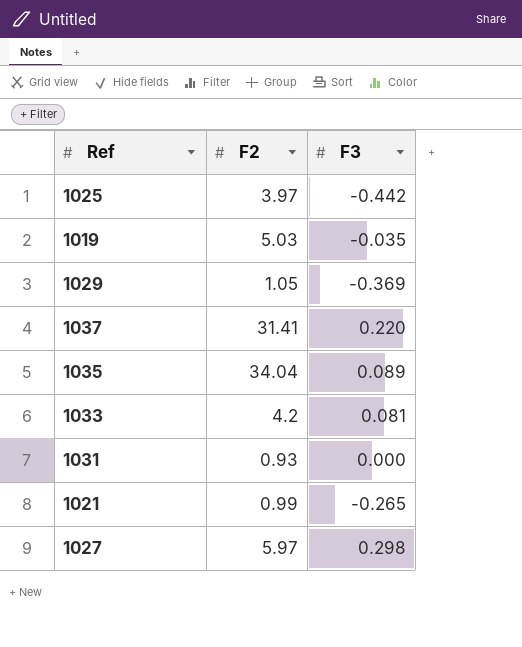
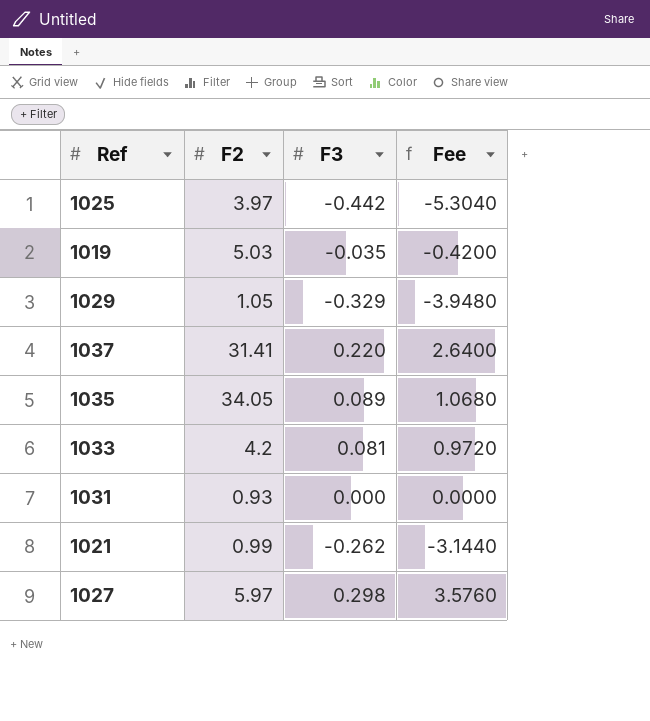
column Fee | formula: none -> [F3] * 12
1029 | F3: -0.369 -> -0.329
1035 | F2: 34.04 -> 34.05
1021 | F3: -0.265 -> -0.262

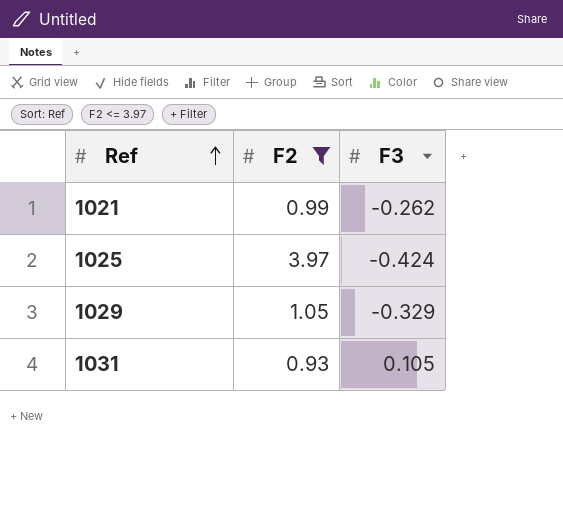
filter: none -> F2 <= 3.97
row order: none -> Ref ascending
column Fee | formula: [F3] * 12 -> none
1025 | F3: -0.442 -> -0.424
1031 | F3: 0.000 -> 0.105

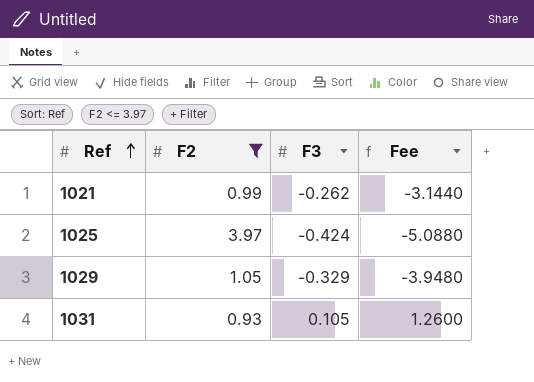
column Fee | formula: none -> [F3] * 12

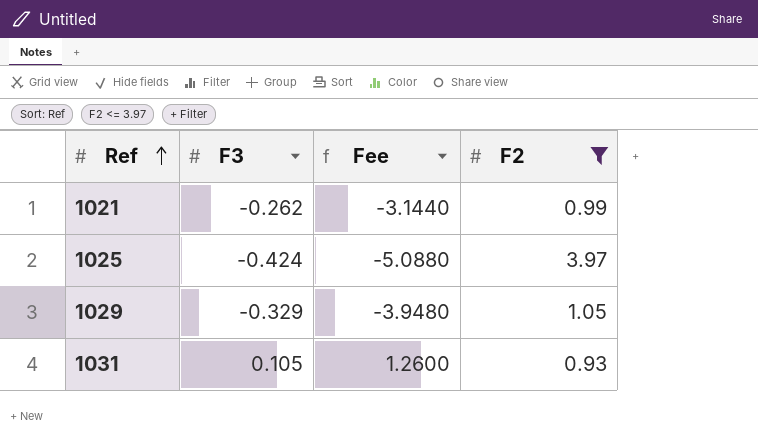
column F2 | position: 2 -> 4

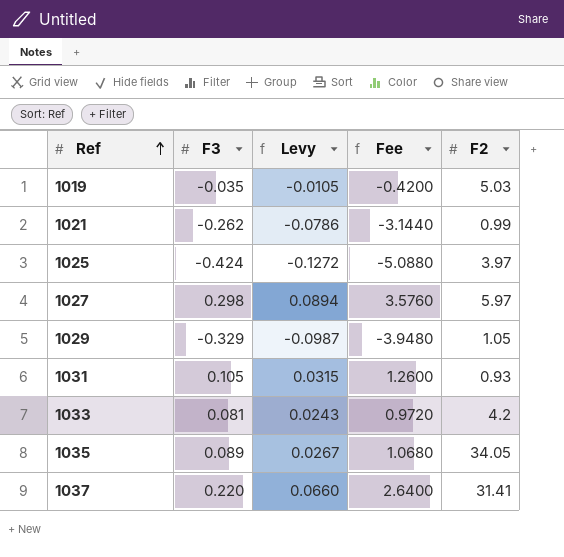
filter: F2 <= 3.97 -> none
column Levy | formula: none -> [F3] * 0.3

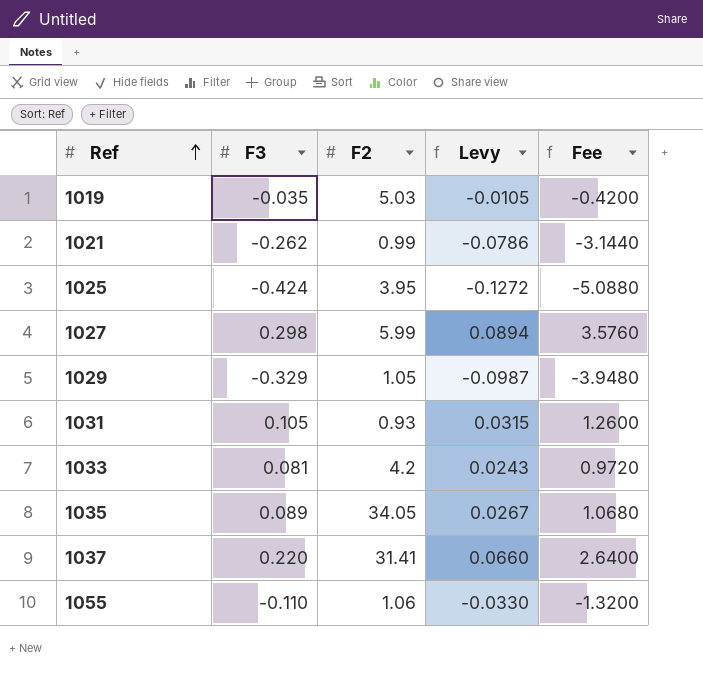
column F2 | position: 5 -> 3
1025 | F2: 3.97 -> 3.95
1027 | F2: 5.97 -> 5.99
row 1055: none -> -0.110 | 1.06 | -0.0330 | -1.3200

